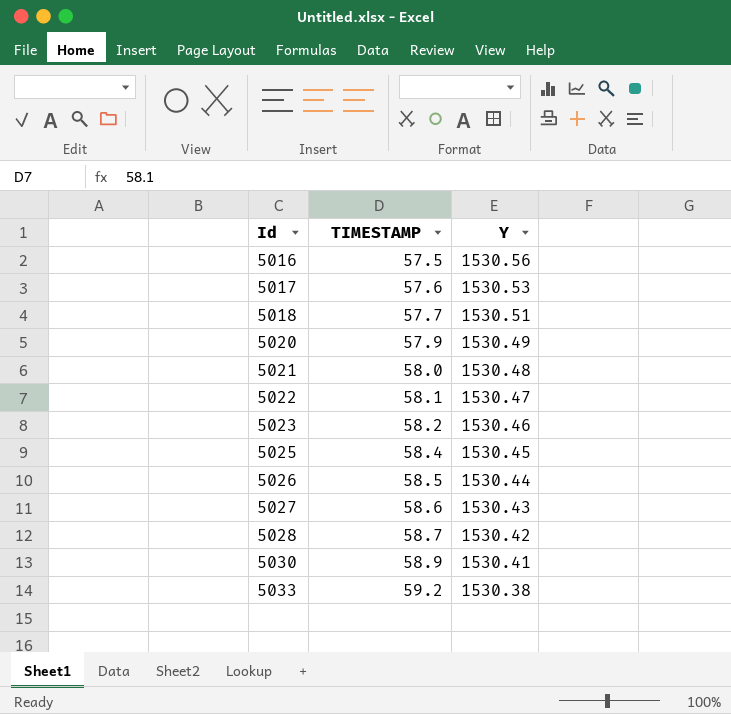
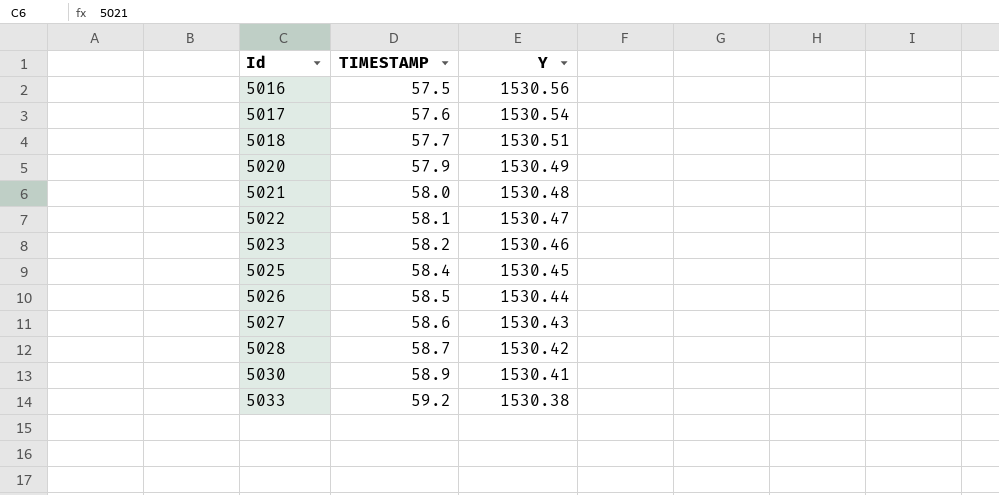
5017 | Y: 1530.53 -> 1530.54

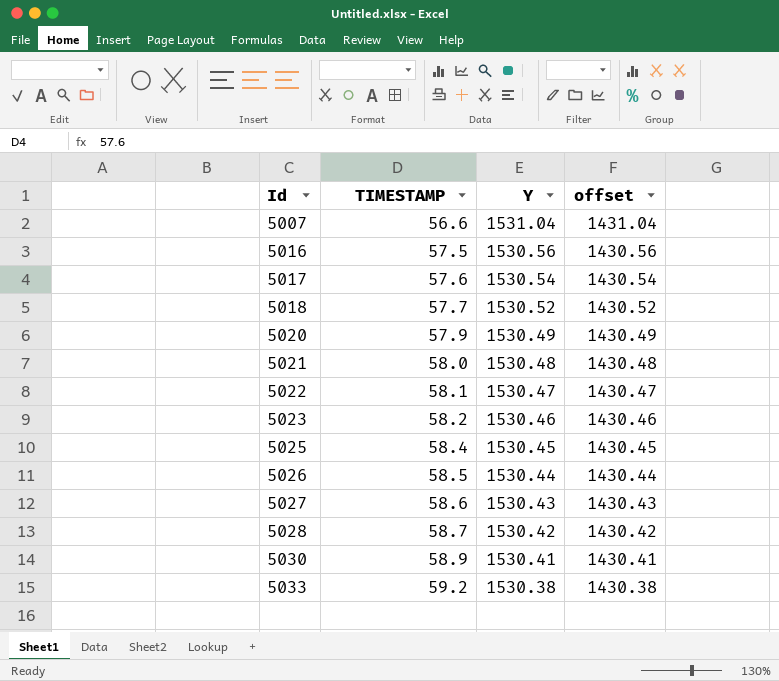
column offset | formula: none -> [Y] - 100
row 5007: none -> 56.6 | 1531.04 | 1431.04
5018 | Y: 1530.51 -> 1530.52

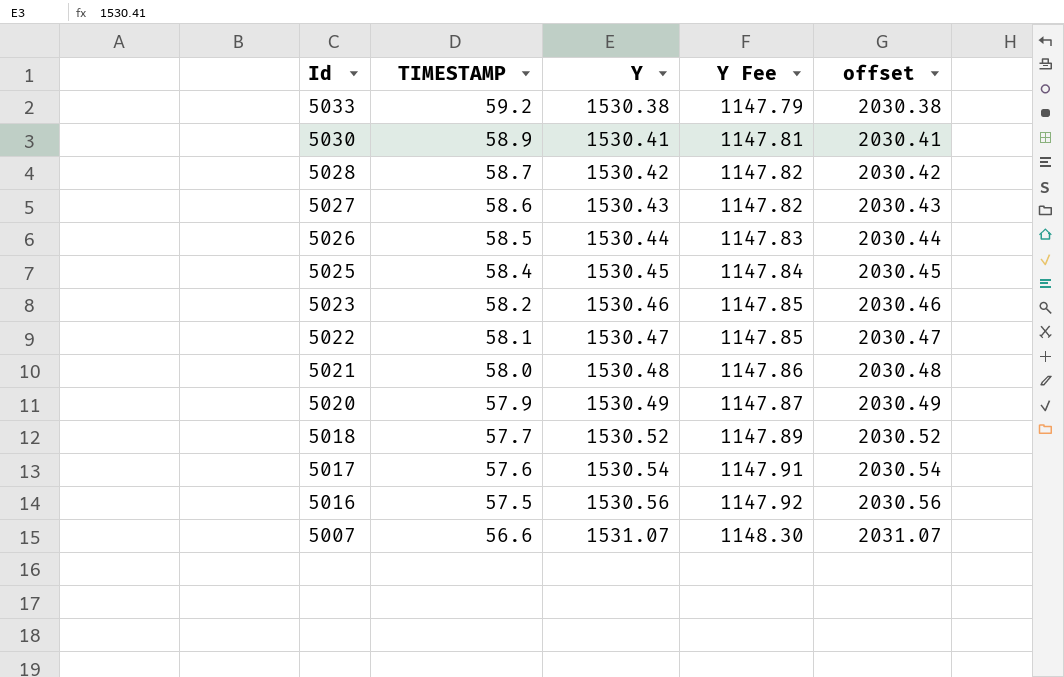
row order: Id ascending -> Id descending
column Y Fee | formula: none -> [Y] * 0.75
column offset | formula: [Y] - 100 -> [Y] + 500
5007 | Y: 1531.04 -> 1531.07

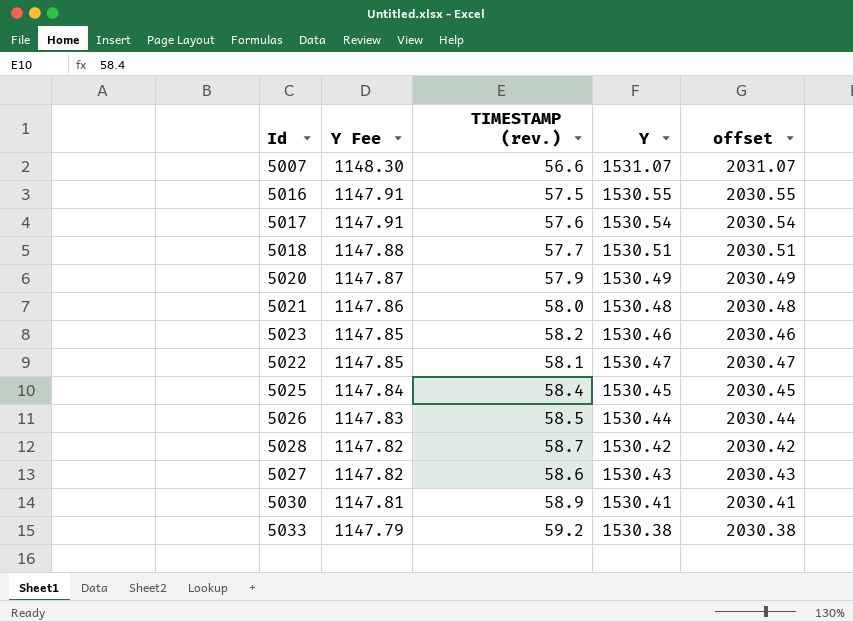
row order: Id descending -> Y Fee descending
column Y Fee | position: 4 -> 2
column name: TIMESTAMP -> TIMESTAMP (rev.)
5016 | Y Fee: 1147.92 -> 1147.91
5016 | Y: 1530.56 -> 1530.55
5016 | offset: 2030.56 -> 2030.55
5018 | Y Fee: 1147.89 -> 1147.88
5018 | Y: 1530.52 -> 1530.51
5018 | offset: 2030.52 -> 2030.51

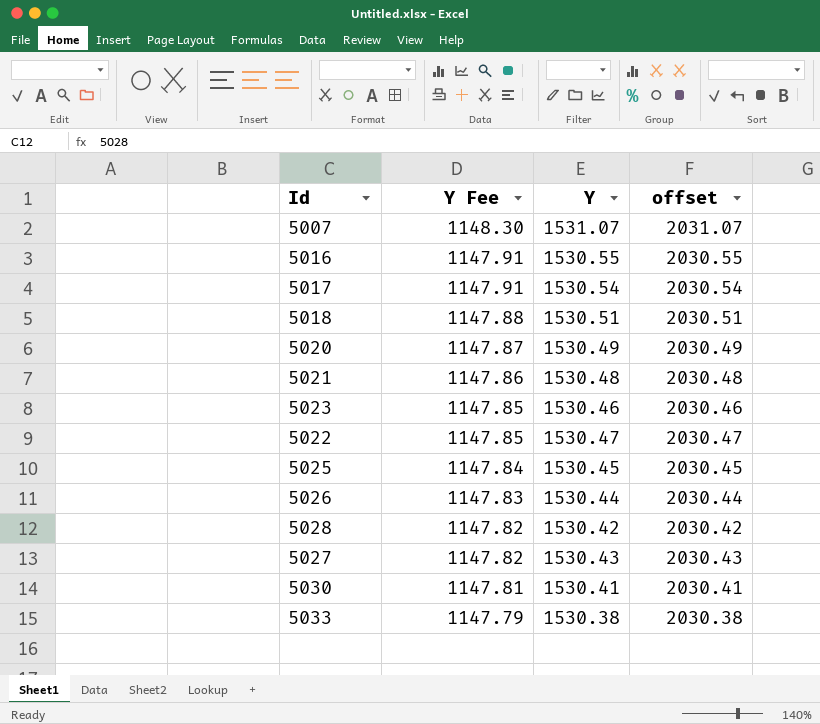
column TIMESTAMP (rev.) | position: 3 -> none

